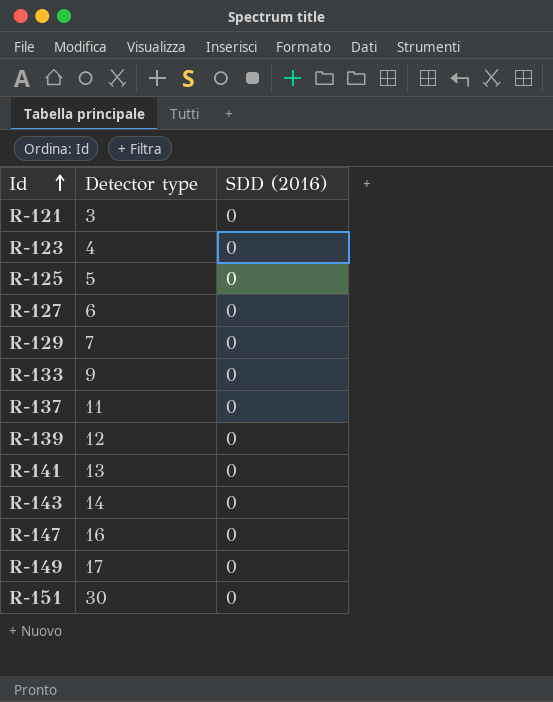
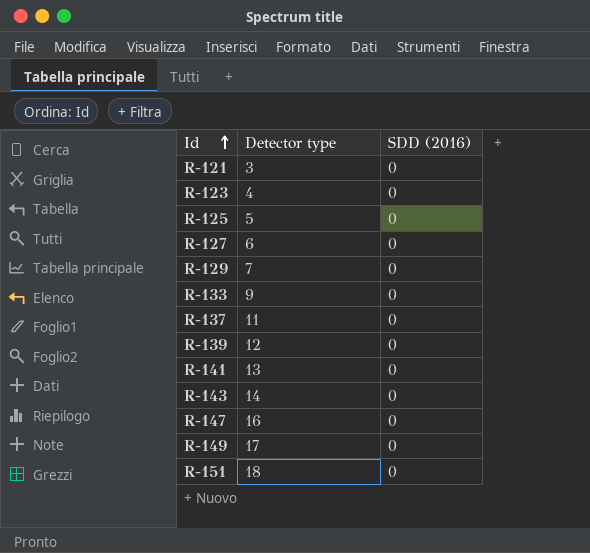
R-151 | Detector type: 30 -> 18

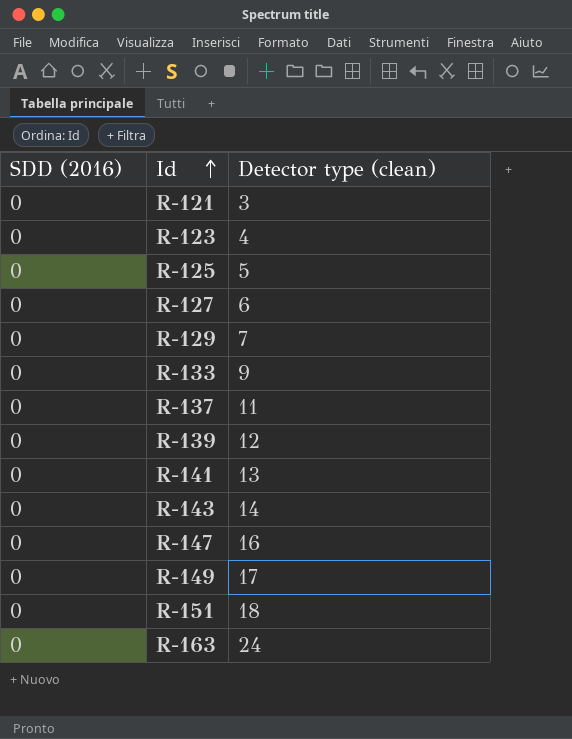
column SDD (2016) | position: 3 -> 1
column name: Detector type -> Detector type (clean)
row R-163: none -> 0 | 24

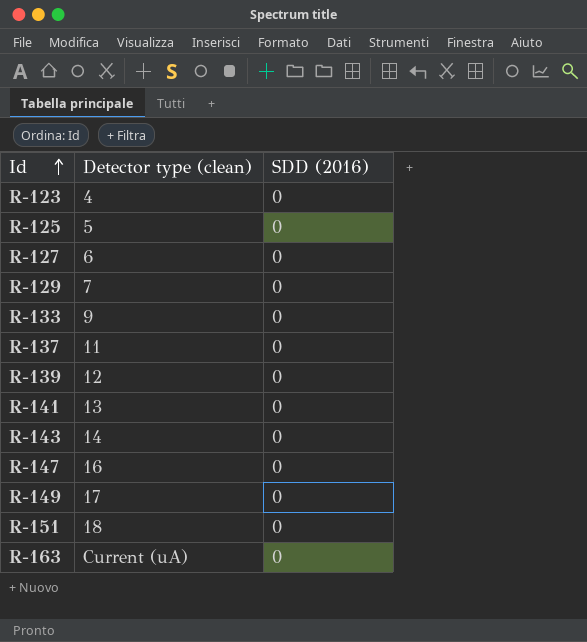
column SDD (2016) | position: 1 -> 3
row R-121: 0 | 3 -> none
R-163 | Detector type (clean): 24 -> Current (uA)

